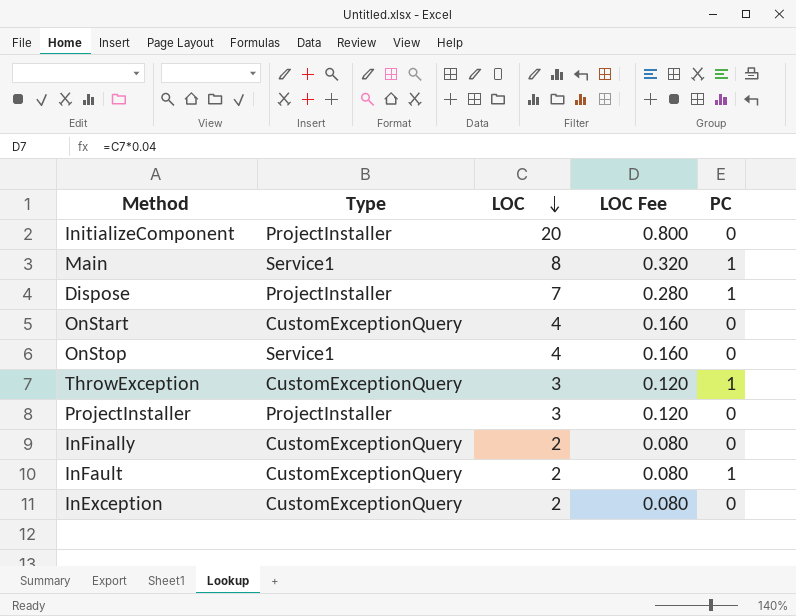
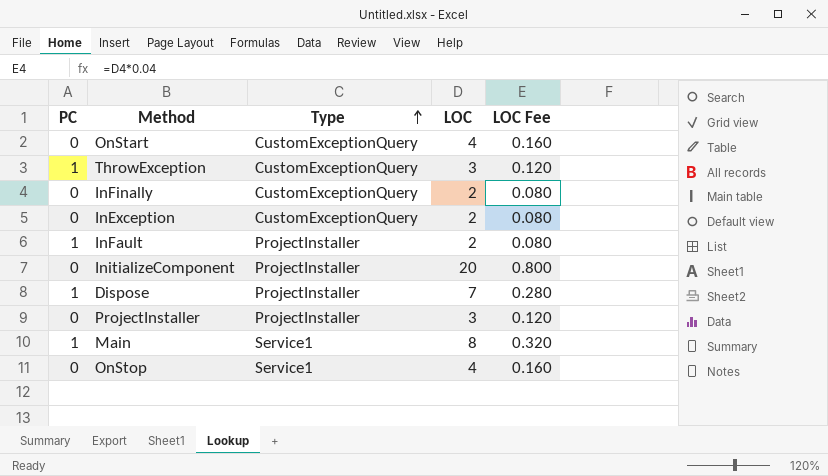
row order: LOC descending -> Type ascending
column PC | position: 5 -> 1
InFault | Type: CustomExceptionQuery -> ProjectInstaller

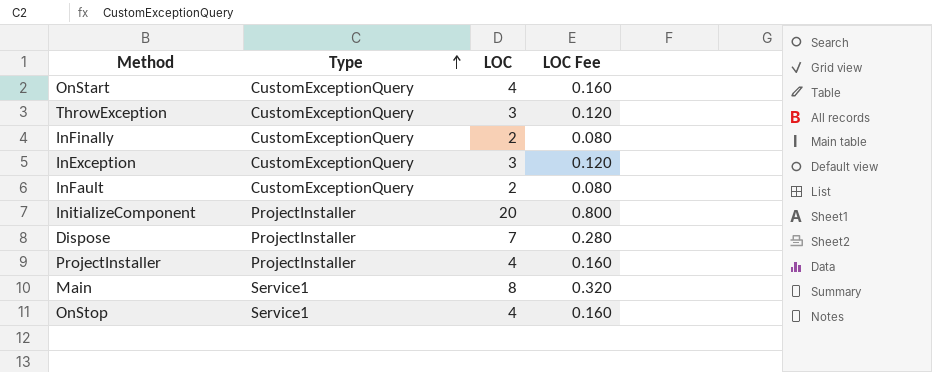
column PC | position: 1 -> none
InException | LOC: 2 -> 3
InException | LOC Fee: 0.080 -> 0.120
InFault | Type: ProjectInstaller -> CustomExceptionQuery
ProjectInstaller | LOC: 3 -> 4
ProjectInstaller | LOC Fee: 0.120 -> 0.160

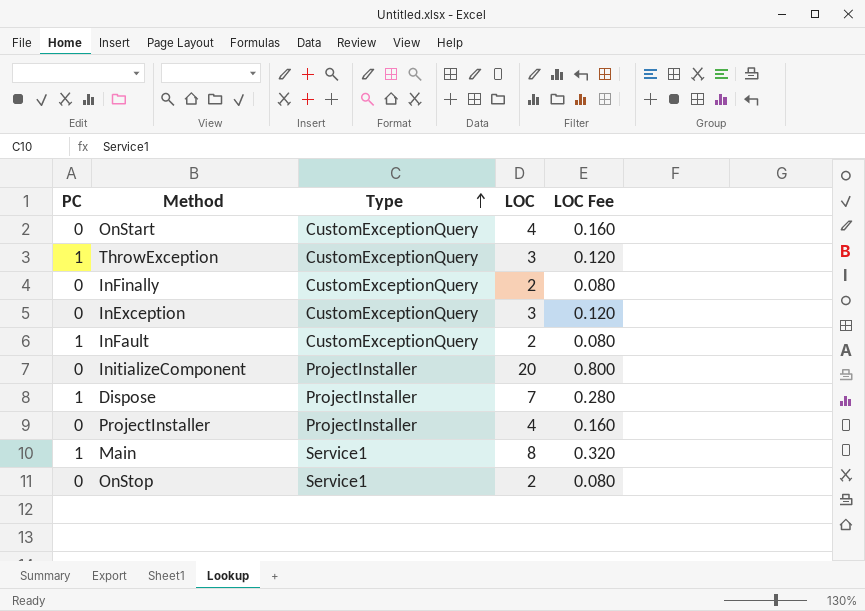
column PC | position: none -> 1
OnStop | LOC: 4 -> 2
OnStop | LOC Fee: 0.160 -> 0.080

